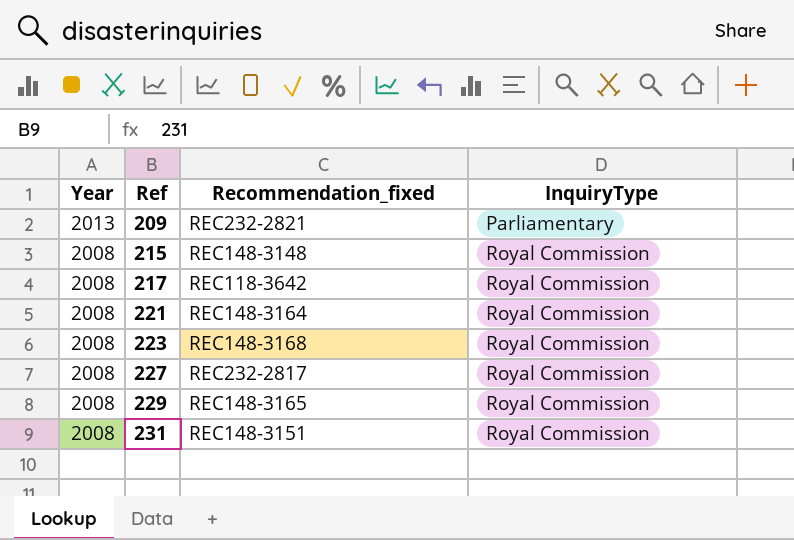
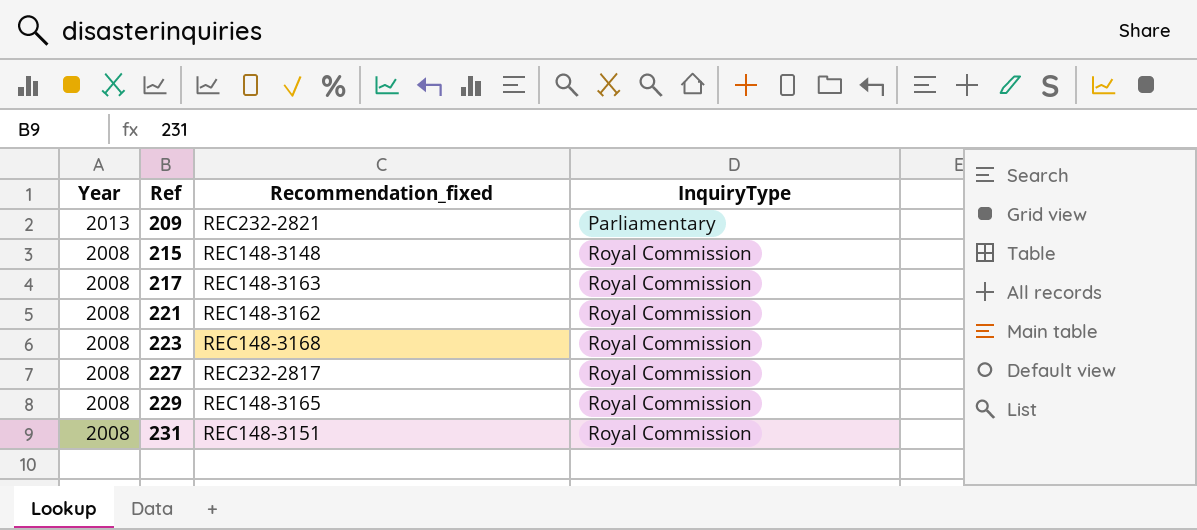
217 | Recommendation_fixed: REC118-3642 -> REC148-3163
221 | Recommendation_fixed: REC148-3164 -> REC148-3162

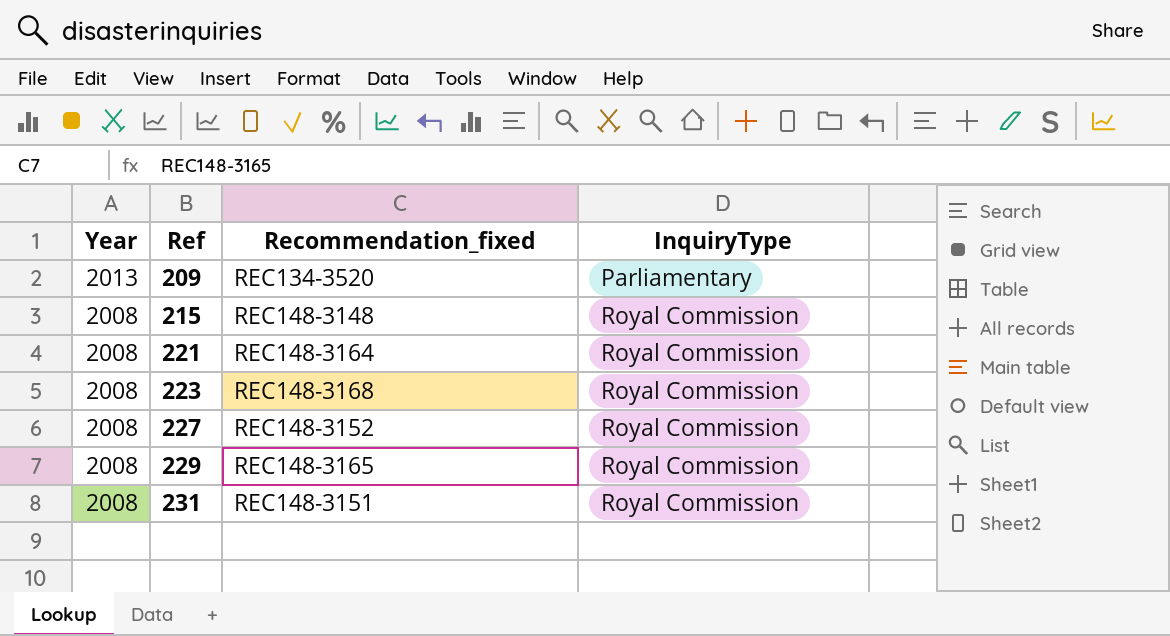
row 217: 2008 | REC148-3163 | Royal Commission -> none
209 | Recommendation_fixed: REC232-2821 -> REC134-3520
221 | Recommendation_fixed: REC148-3162 -> REC148-3164
227 | Recommendation_fixed: REC232-2817 -> REC148-3152

